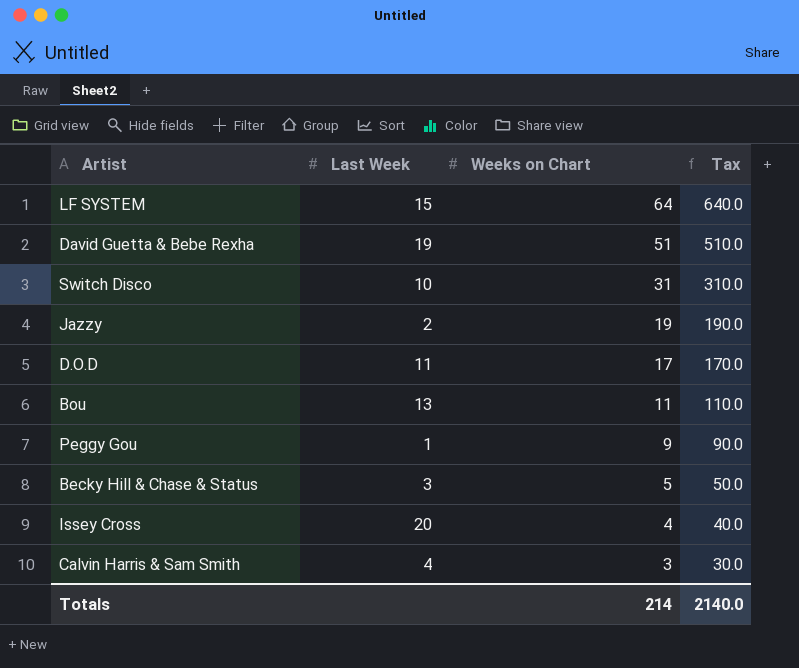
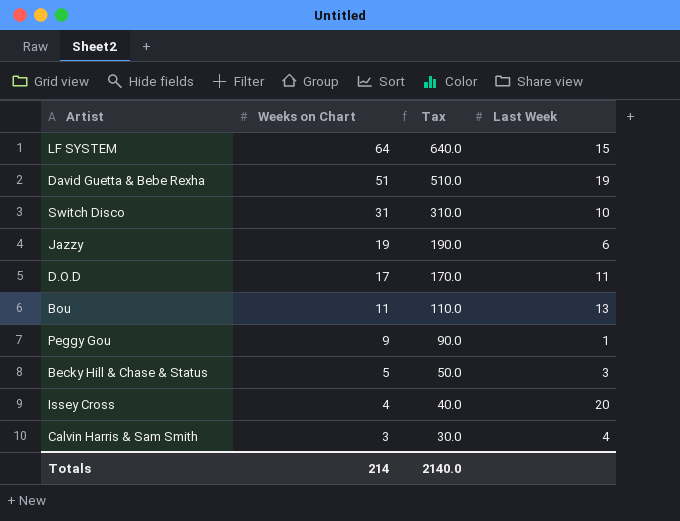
column Last Week | position: 2 -> 4
Jazzy | Last Week: 2 -> 6

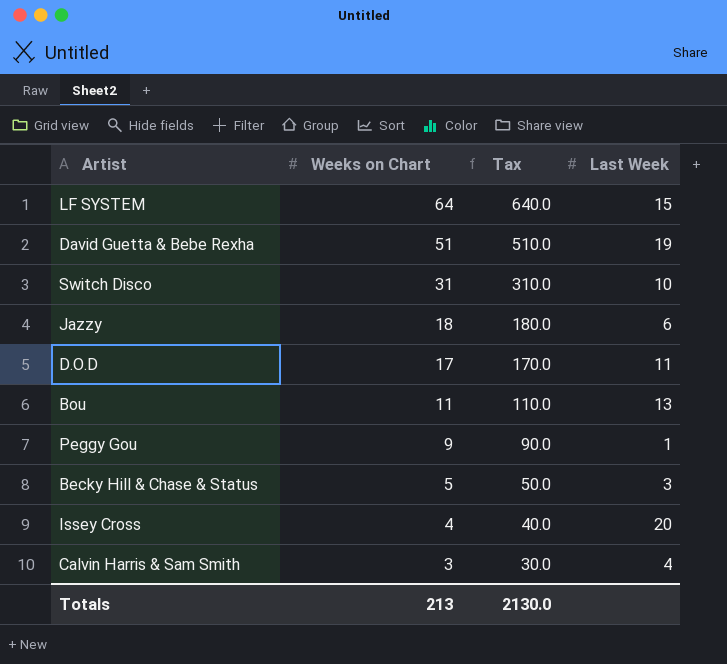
Jazzy | Weeks on Chart: 19 -> 18
Jazzy | Tax: 190.0 -> 180.0
Totals | Weeks on Chart: 214 -> 213
Totals | Tax: 2140.0 -> 2130.0

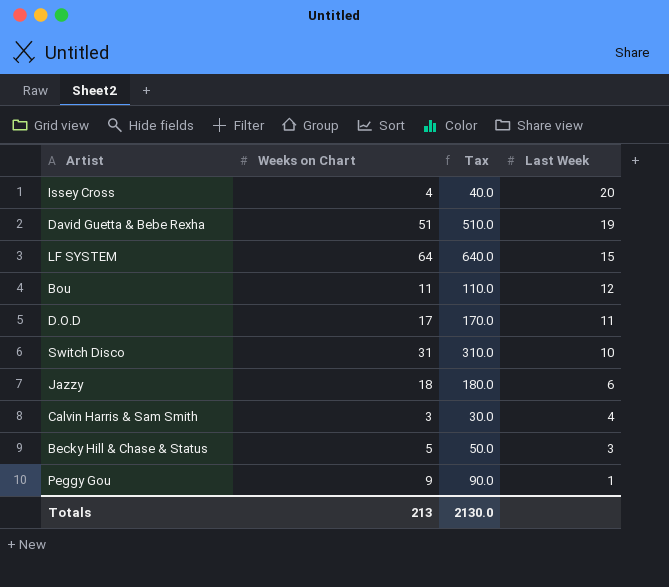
row order: Weeks on Chart descending -> Last Week descending
Bou | Last Week: 13 -> 12

